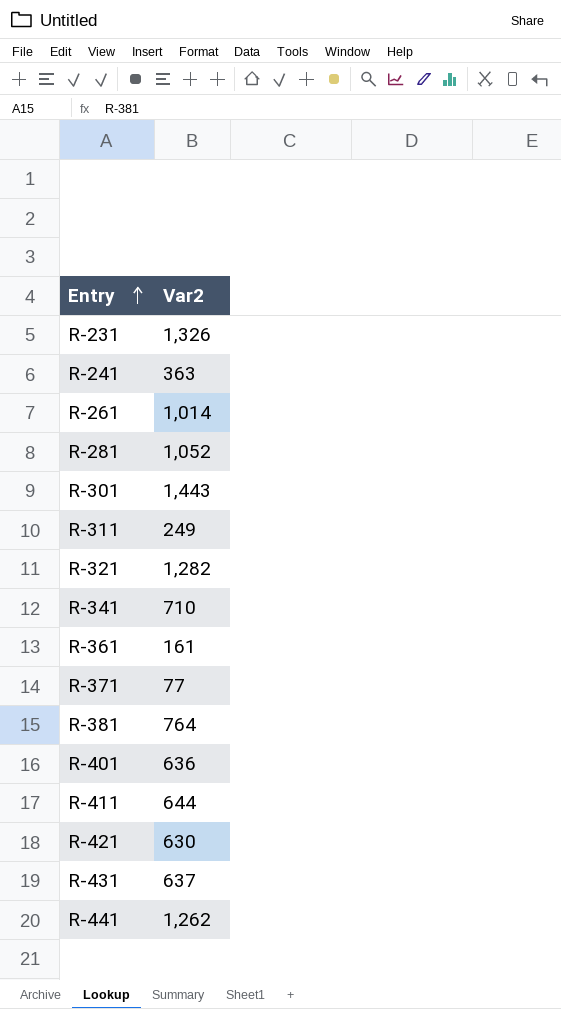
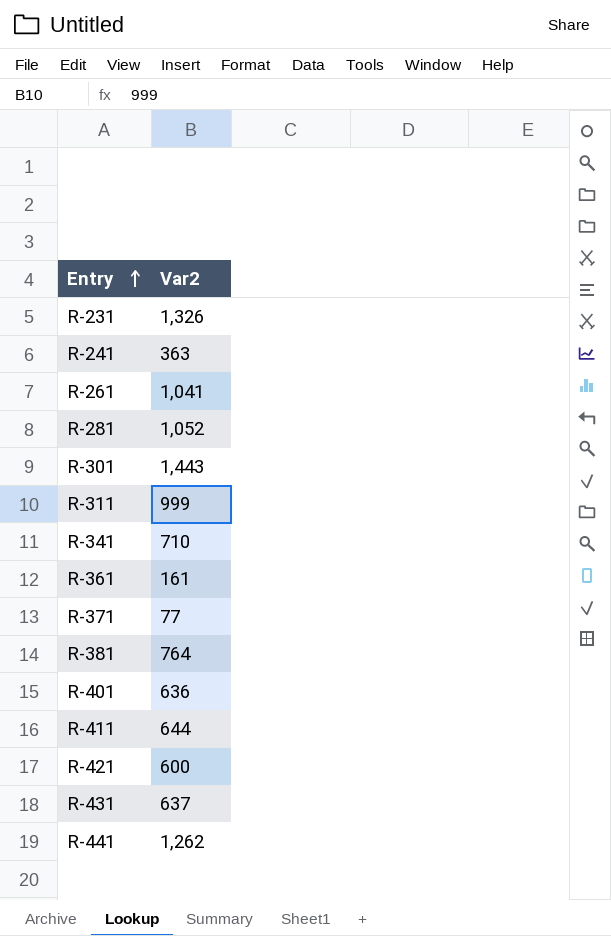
row R-321: 1,282 -> none
R-261 | Var2: 1,014 -> 1,041
R-311 | Var2: 249 -> 999
R-421 | Var2: 630 -> 600

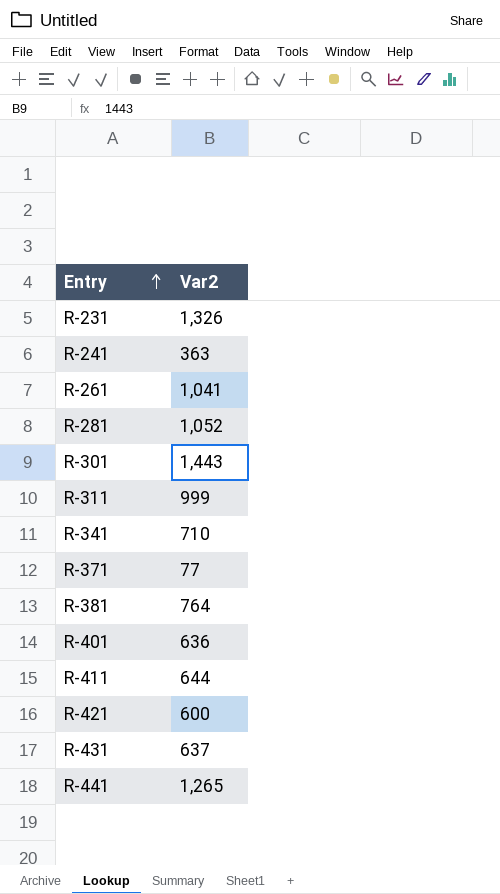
row R-361: 161 -> none
R-441 | Var2: 1,262 -> 1,265

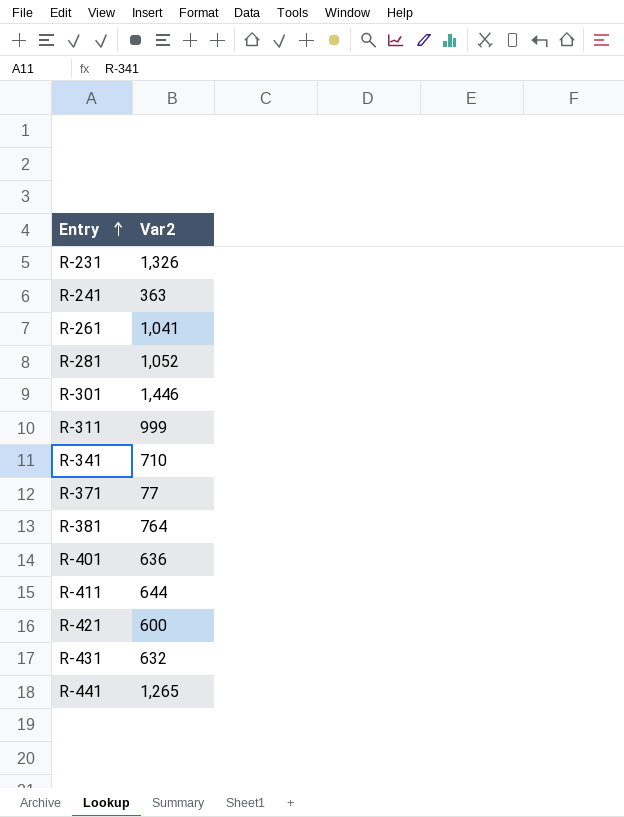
R-301 | Var2: 1,443 -> 1,446
R-431 | Var2: 637 -> 632

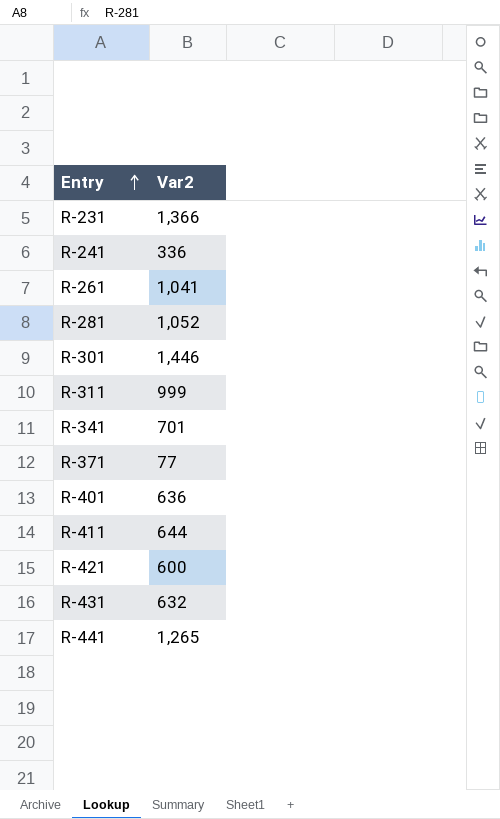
row R-381: 764 -> none
R-231 | Var2: 1,326 -> 1,366
R-241 | Var2: 363 -> 336
R-341 | Var2: 710 -> 701

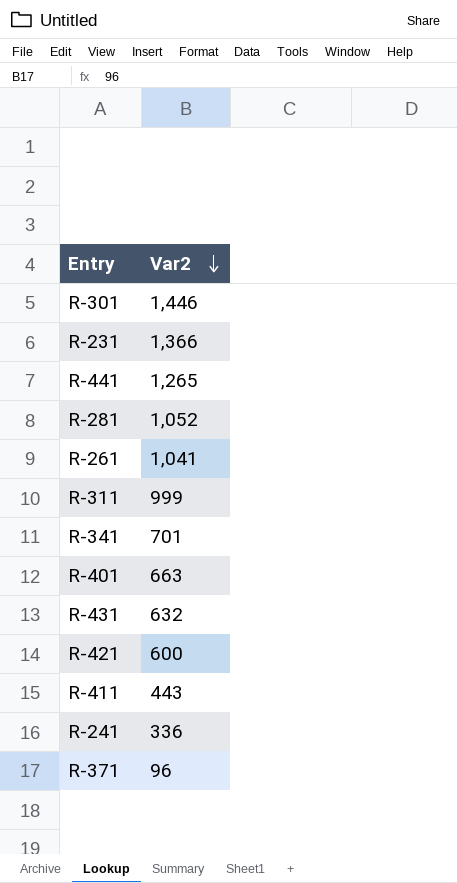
row order: Entry ascending -> Var2 descending
R-401 | Var2: 636 -> 663
R-411 | Var2: 644 -> 443
R-371 | Var2: 77 -> 96

